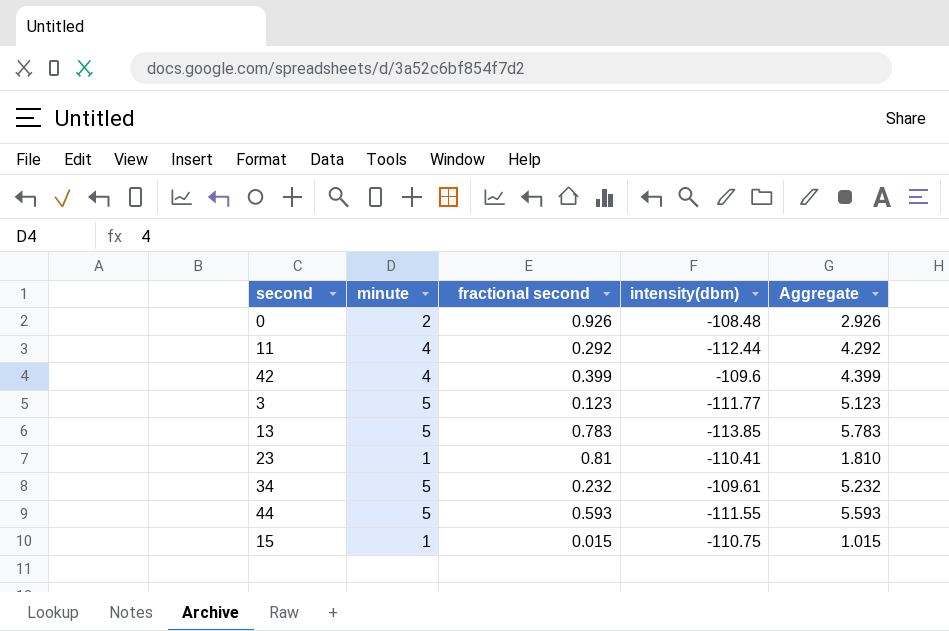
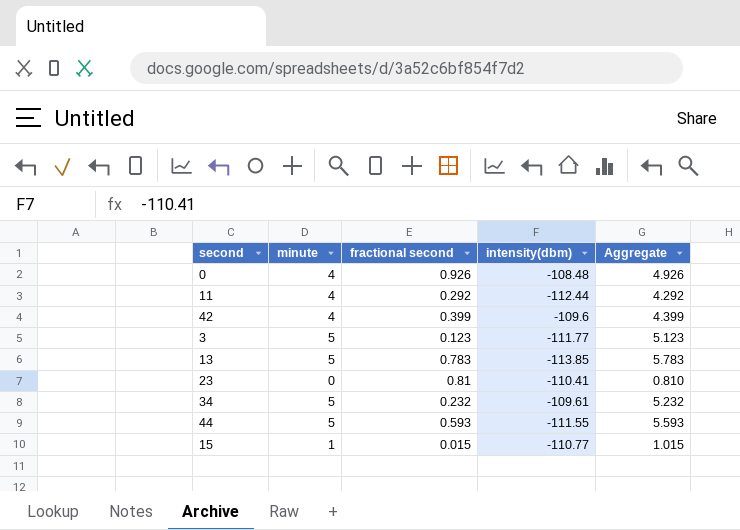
0 | minute: 2 -> 4
0 | Aggregate: 2.926 -> 4.926
23 | minute: 1 -> 0
23 | Aggregate: 1.810 -> 0.810
15 | intensity(dbm): -110.75 -> -110.77

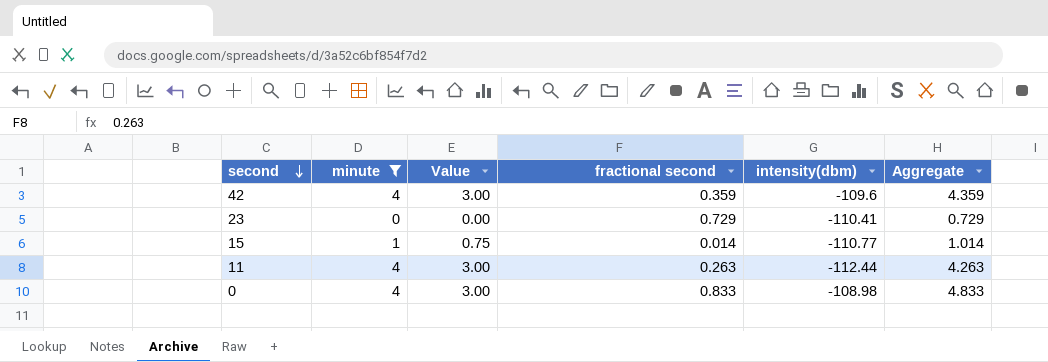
filter: none -> minute != 5
row order: none -> second descending
column Value | formula: none -> [minute] * 0.75
42 | fractional second: 0.399 -> 0.359
42 | Aggregate: 4.399 -> 4.359
23 | fractional second: 0.81 -> 0.729
23 | Aggregate: 0.810 -> 0.729
15 | fractional second: 0.015 -> 0.014
15 | Aggregate: 1.015 -> 1.014
11 | fractional second: 0.292 -> 0.263
11 | Aggregate: 4.292 -> 4.263
0 | fractional second: 0.926 -> 0.833
0 | intensity(dbm): -108.48 -> -108.98
0 | Aggregate: 4.926 -> 4.833

